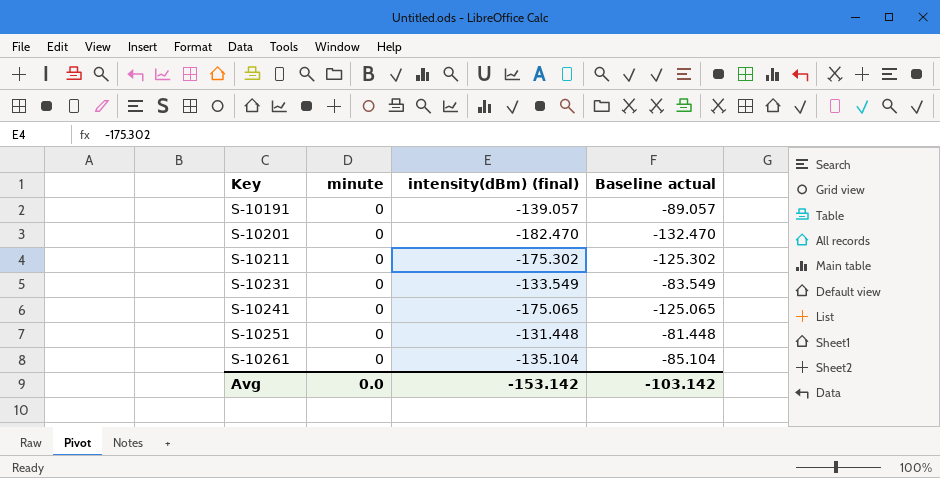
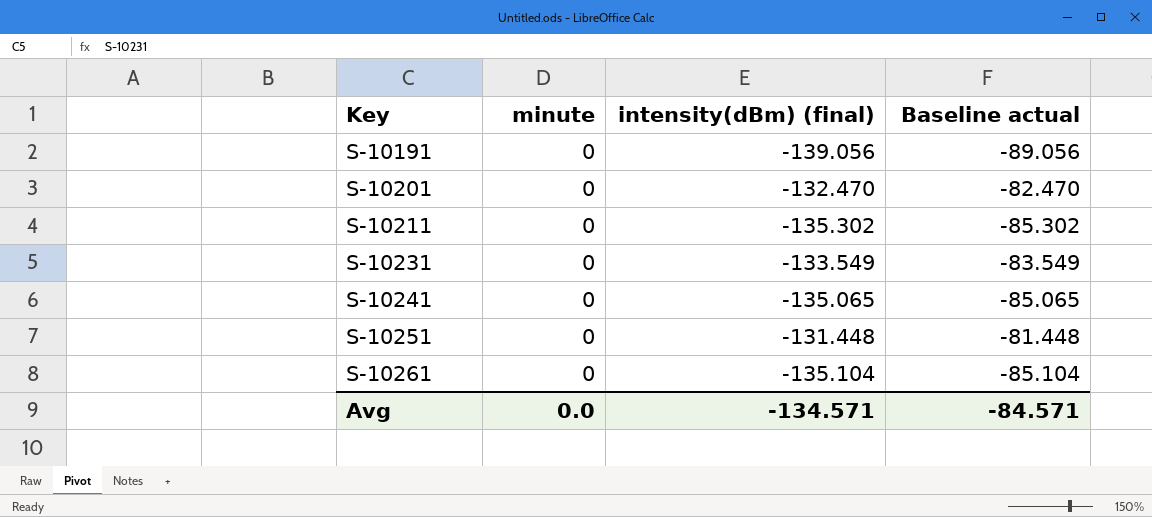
S-10191 | intensity(dBm) (final): -139.057 -> -139.056
S-10191 | Baseline actual: -89.057 -> -89.056
S-10201 | intensity(dBm) (final): -182.470 -> -132.470
S-10201 | Baseline actual: -132.470 -> -82.470
S-10211 | intensity(dBm) (final): -175.302 -> -135.302
S-10211 | Baseline actual: -125.302 -> -85.302
S-10241 | intensity(dBm) (final): -175.065 -> -135.065
S-10241 | Baseline actual: -125.065 -> -85.065
Avg | intensity(dBm) (final): -153.142 -> -134.571
Avg | Baseline actual: -103.142 -> -84.571

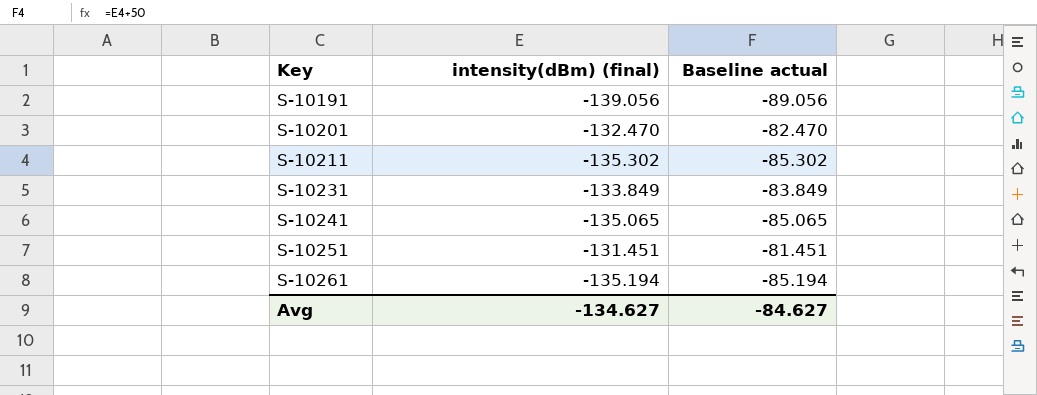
column minute | position: 2 -> none
S-10231 | intensity(dBm) (final): -133.549 -> -133.849
S-10231 | Baseline actual: -83.549 -> -83.849
S-10251 | intensity(dBm) (final): -131.448 -> -131.451
S-10251 | Baseline actual: -81.448 -> -81.451
S-10261 | intensity(dBm) (final): -135.104 -> -135.194
S-10261 | Baseline actual: -85.104 -> -85.194
Avg | intensity(dBm) (final): -134.571 -> -134.627
Avg | Baseline actual: -84.571 -> -84.627

